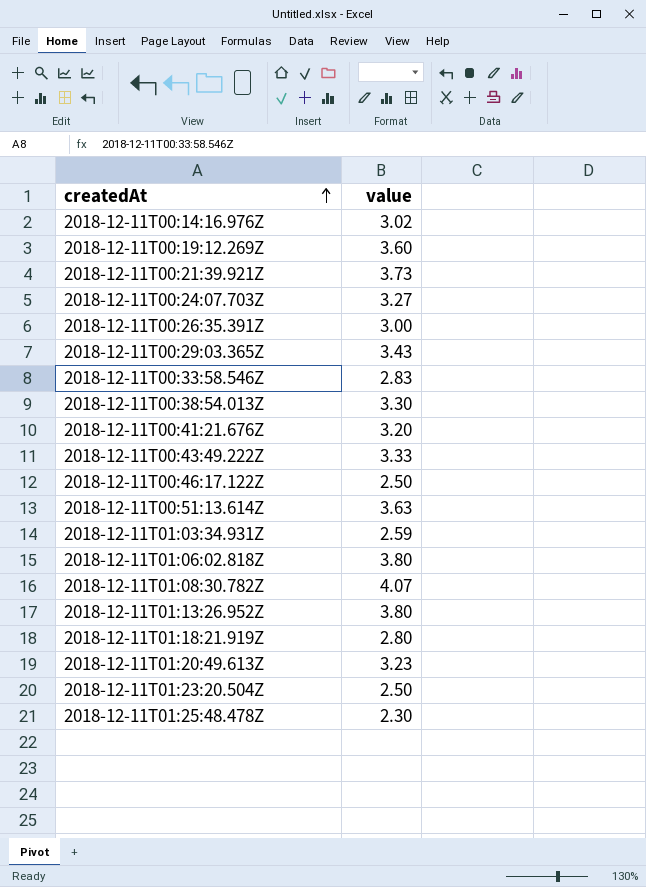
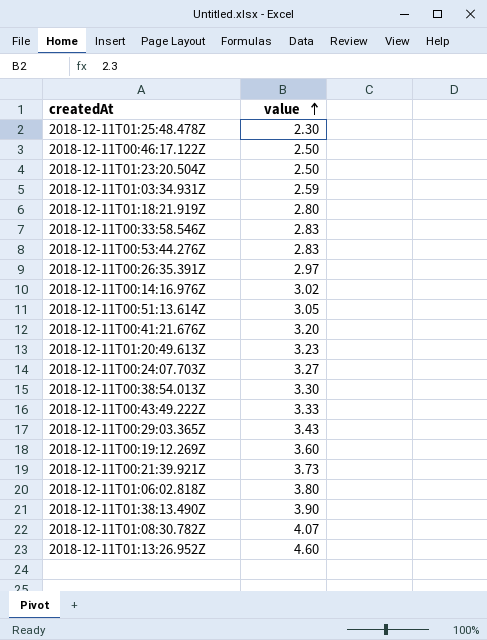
row order: createdAt ascending -> value ascending
row 2018-12-11T00:53:44.276Z: none -> 2.83
2018-12-11T00:26:35.391Z | value: 3.00 -> 2.97
2018-12-11T00:51:13.614Z | value: 3.63 -> 3.05
row 2018-12-11T01:38:13.490Z: none -> 3.90
2018-12-11T01:13:26.952Z | value: 3.80 -> 4.60

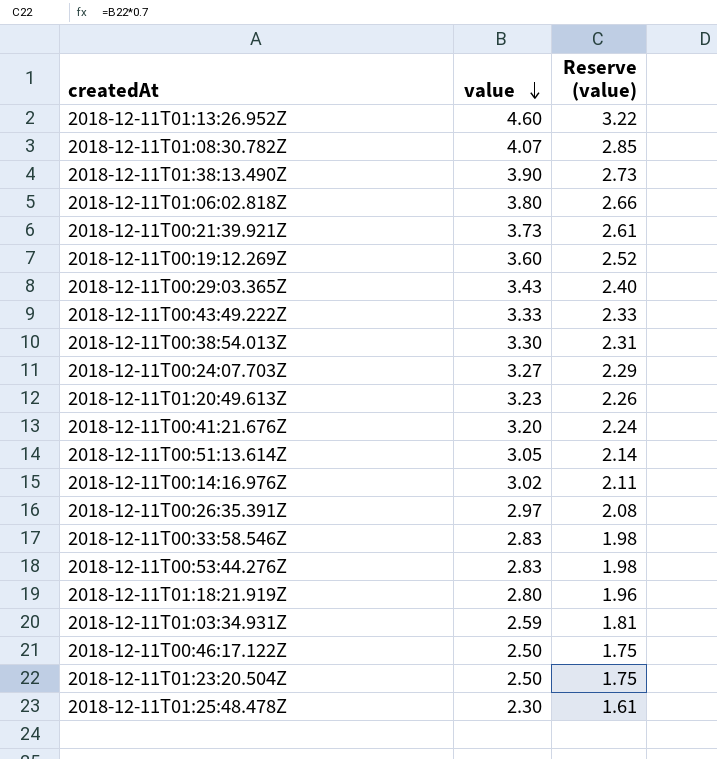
row order: value ascending -> value descending
column Reserve (value) | formula: none -> [value] * 0.7

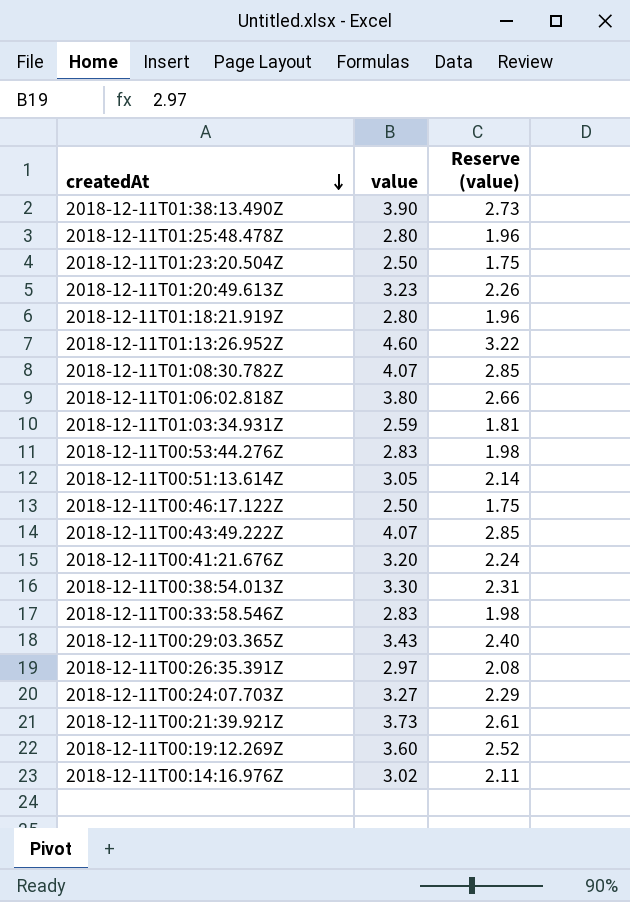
row order: value descending -> createdAt descending
2018-12-11T01:25:48.478Z | value: 2.30 -> 2.80
2018-12-11T01:25:48.478Z | Reserve (value): 1.61 -> 1.96
2018-12-11T00:43:49.222Z | value: 3.33 -> 4.07
2018-12-11T00:43:49.222Z | Reserve (value): 2.33 -> 2.85

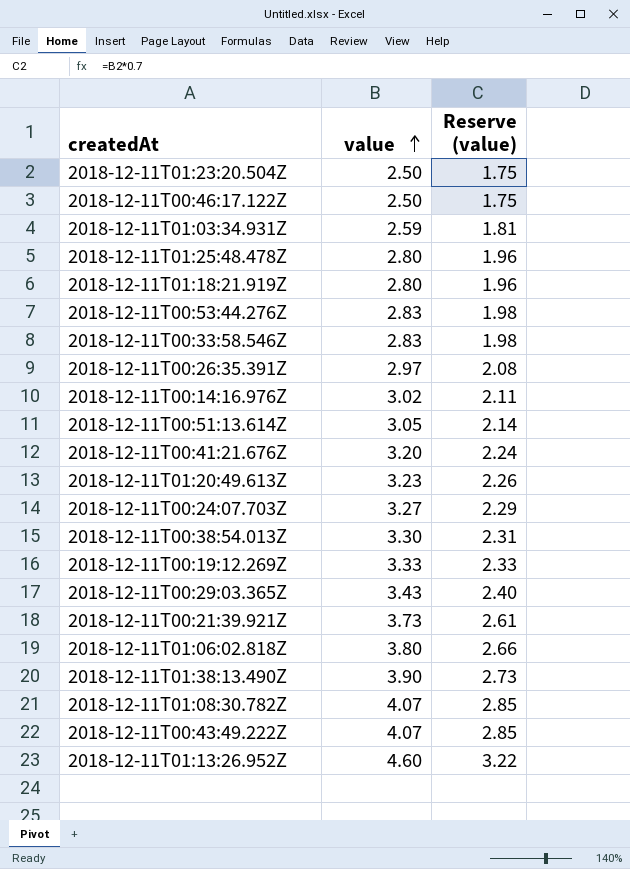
row order: createdAt descending -> value ascending
2018-12-11T00:19:12.269Z | value: 3.60 -> 3.33
2018-12-11T00:19:12.269Z | Reserve (value): 2.52 -> 2.33

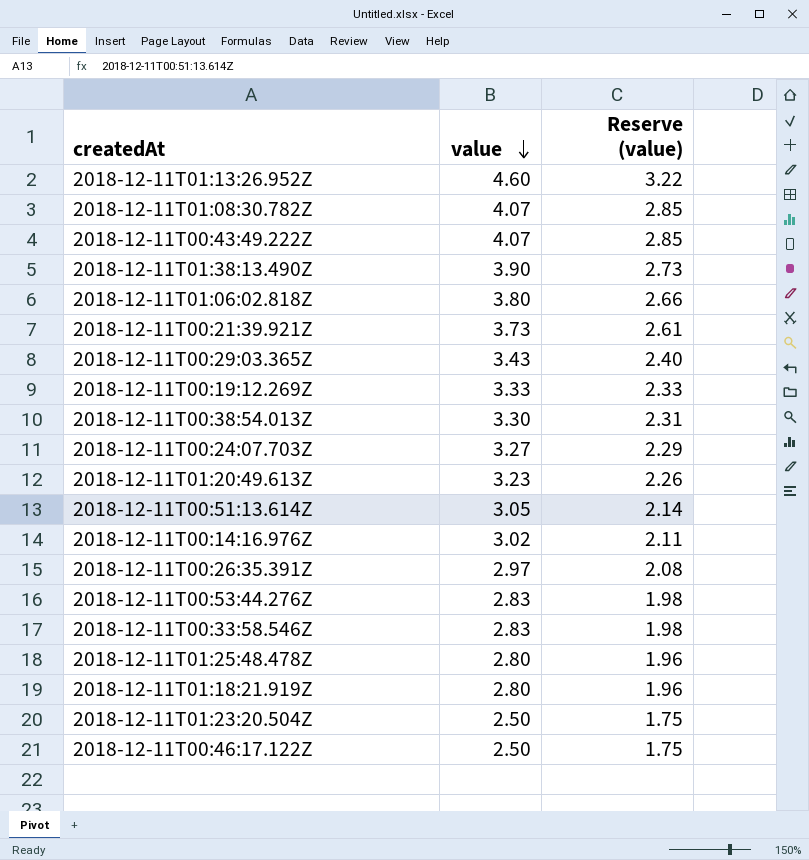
row order: value ascending -> value descending
row 2018-12-11T01:03:34.931Z: 2.59 | 1.81 -> none
row 2018-12-11T00:41:21.676Z: 3.20 | 2.24 -> none

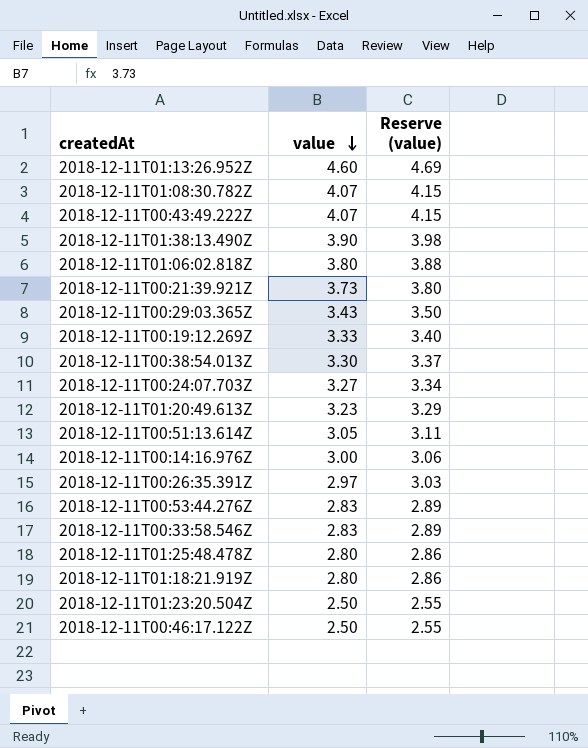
column Reserve (value) | formula: [value] * 0.7 -> [value] * 1.02
2018-12-11T00:14:16.976Z | value: 3.02 -> 3.00

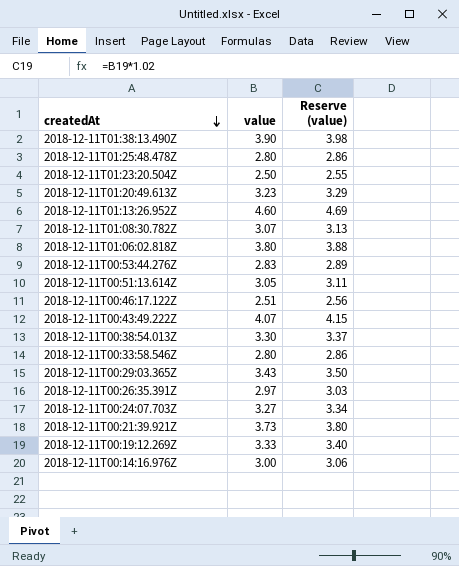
row order: value descending -> createdAt descending
row 2018-12-11T01:18:21.919Z: 2.80 | 2.86 -> none
2018-12-11T01:08:30.782Z | value: 4.07 -> 3.07
2018-12-11T01:08:30.782Z | Reserve (value): 4.15 -> 3.13
2018-12-11T00:46:17.122Z | value: 2.50 -> 2.51
2018-12-11T00:46:17.122Z | Reserve (value): 2.55 -> 2.56
2018-12-11T00:33:58.546Z | value: 2.83 -> 2.80
2018-12-11T00:33:58.546Z | Reserve (value): 2.89 -> 2.86

